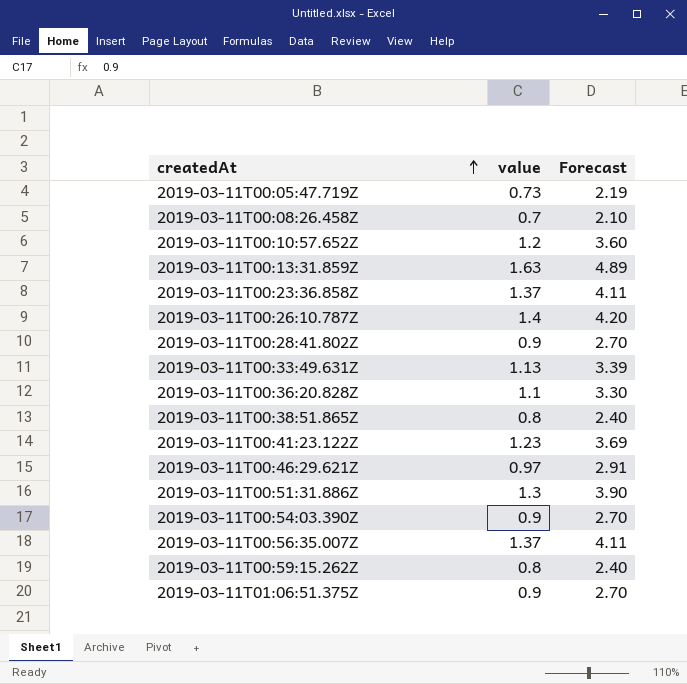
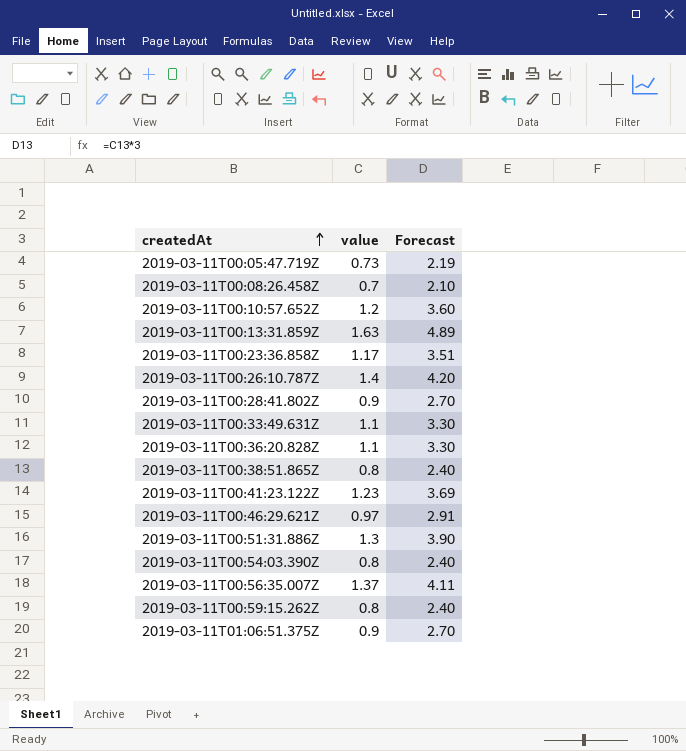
2019-03-11T00:23:36.858Z | value: 1.37 -> 1.17
2019-03-11T00:23:36.858Z | Forecast: 4.11 -> 3.51
2019-03-11T00:33:49.631Z | value: 1.13 -> 1.1
2019-03-11T00:33:49.631Z | Forecast: 3.39 -> 3.30
2019-03-11T00:54:03.390Z | value: 0.9 -> 0.8
2019-03-11T00:54:03.390Z | Forecast: 2.70 -> 2.40

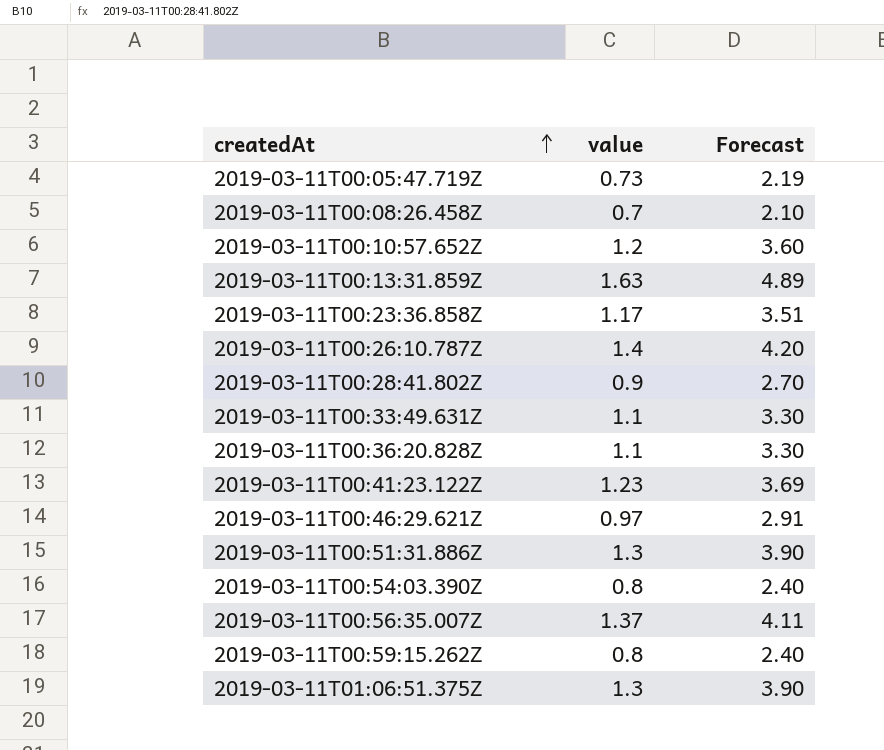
row 2019-03-11T00:38:51.865Z: 0.8 | 2.40 -> none
2019-03-11T01:06:51.375Z | value: 0.9 -> 1.3
2019-03-11T01:06:51.375Z | Forecast: 2.70 -> 3.90

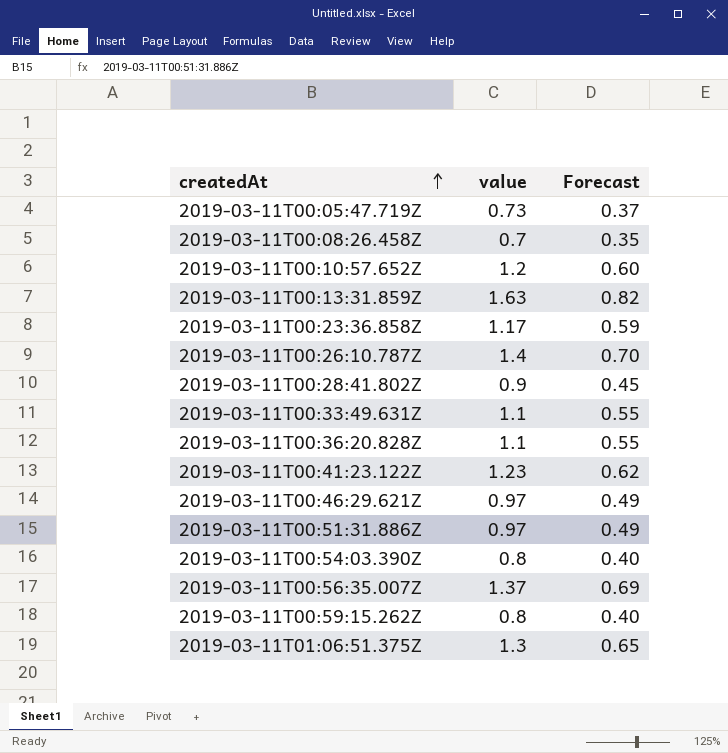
column Forecast | formula: [value] * 3 -> [value] * 0.5
2019-03-11T00:51:31.886Z | value: 1.3 -> 0.97

